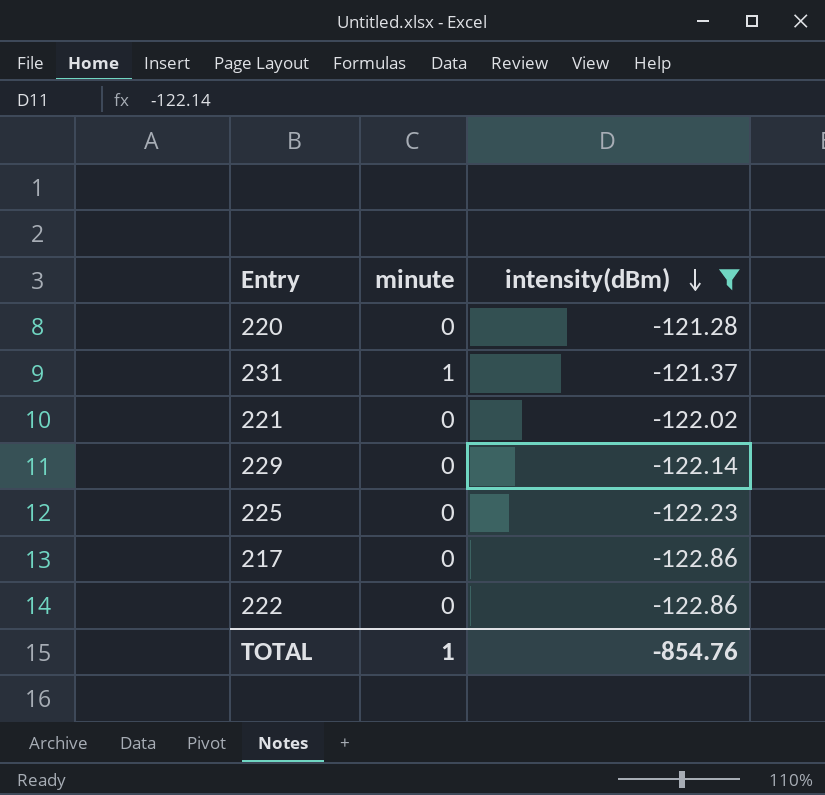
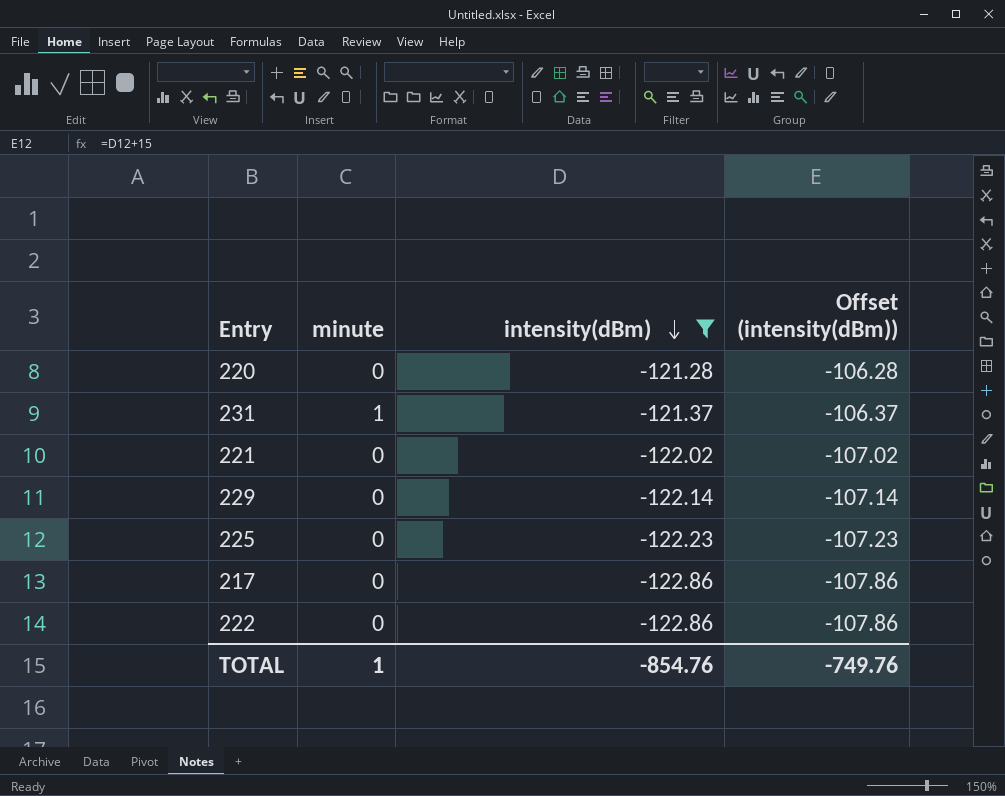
column Offset (intensity(dBm)) | formula: none -> [intensity(dBm)] + 15

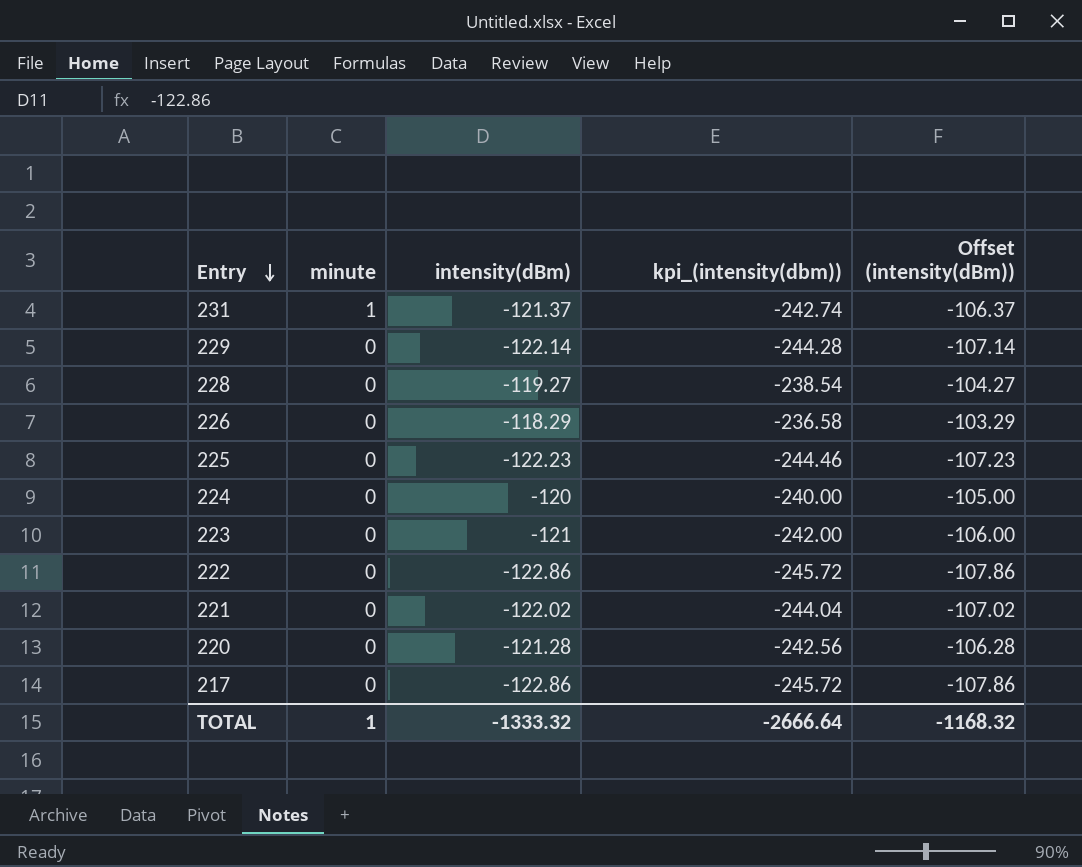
filter: intensity(dBm) <= -121.28 -> none
row order: intensity(dBm) descending -> Entry descending
column kpi_(intensity(dbm)) | formula: none -> [intensity(dBm)] * 2
TOTAL | intensity(dBm): -854.76 -> -1333.32
TOTAL | Offset (intensity(dBm)): -749.76 -> -1168.32

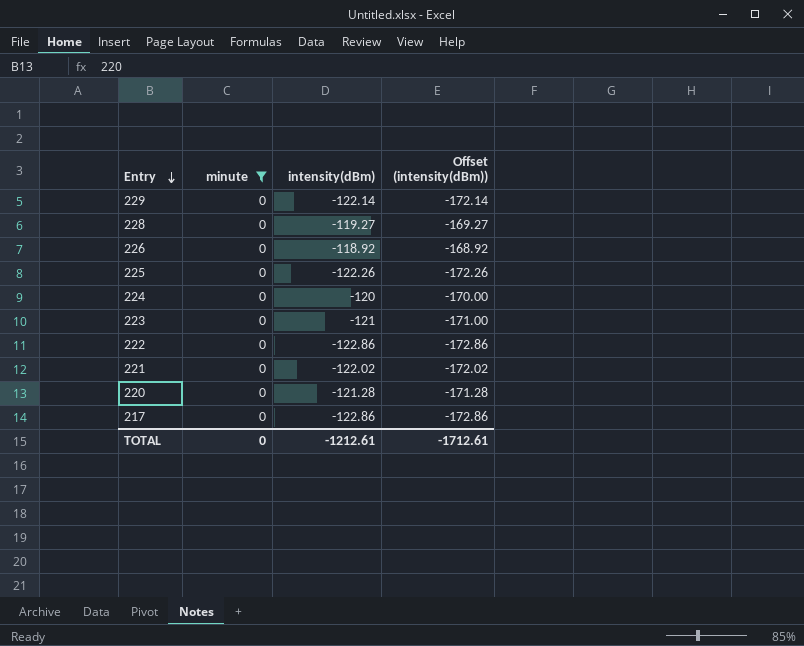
filter: none -> minute = 0
column kpi_(intensity(dbm)) | formula: [intensity(dBm)] * 2 -> none
column Offset (intensity(dBm)) | formula: [intensity(dBm)] + 15 -> [intensity(dBm)] - 50
226 | intensity(dBm): -118.29 -> -118.92
225 | intensity(dBm): -122.23 -> -122.26
TOTAL | minute: 1 -> 0
TOTAL | intensity(dBm): -1333.32 -> -1212.61
TOTAL | Offset (intensity(dBm)): -1168.32 -> -1712.61

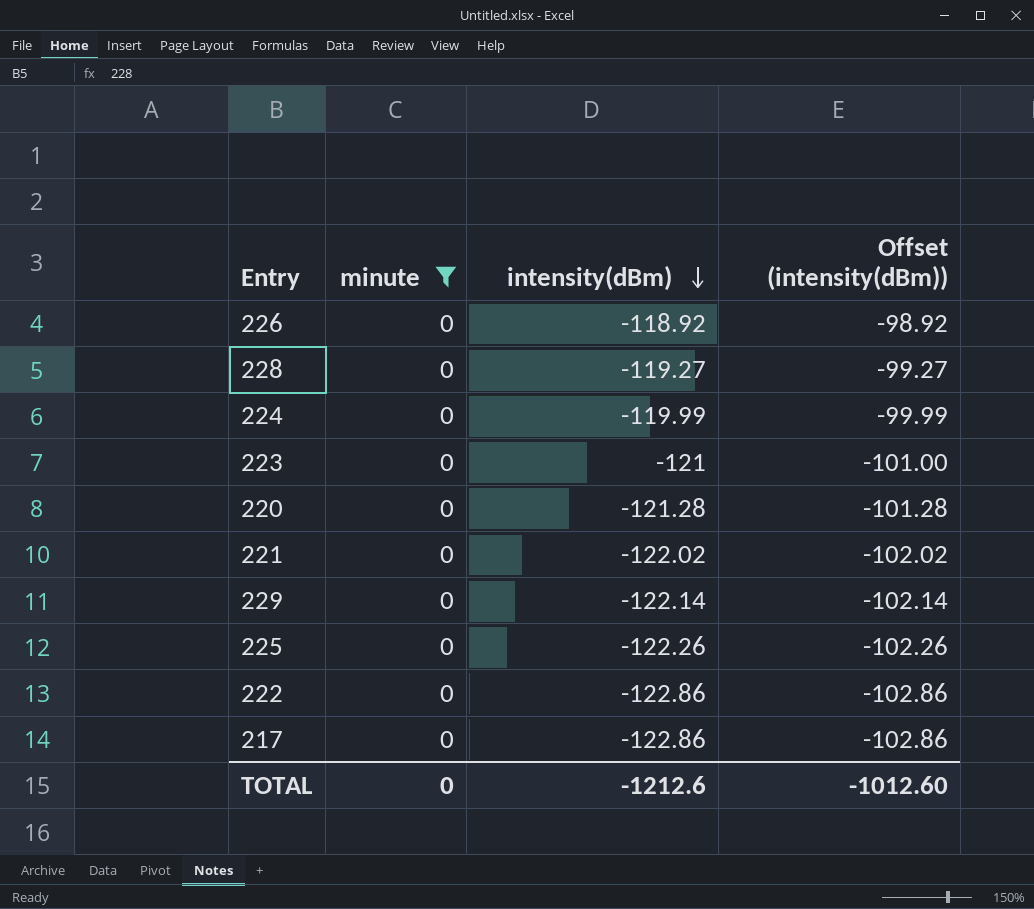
row order: Entry descending -> intensity(dBm) descending
column Offset (intensity(dBm)) | formula: [intensity(dBm)] - 50 -> [intensity(dBm)] + 20
224 | intensity(dBm): -120 -> -119.99
TOTAL | intensity(dBm): -1212.61 -> -1212.6
TOTAL | Offset (intensity(dBm)): -1712.61 -> -1012.60

